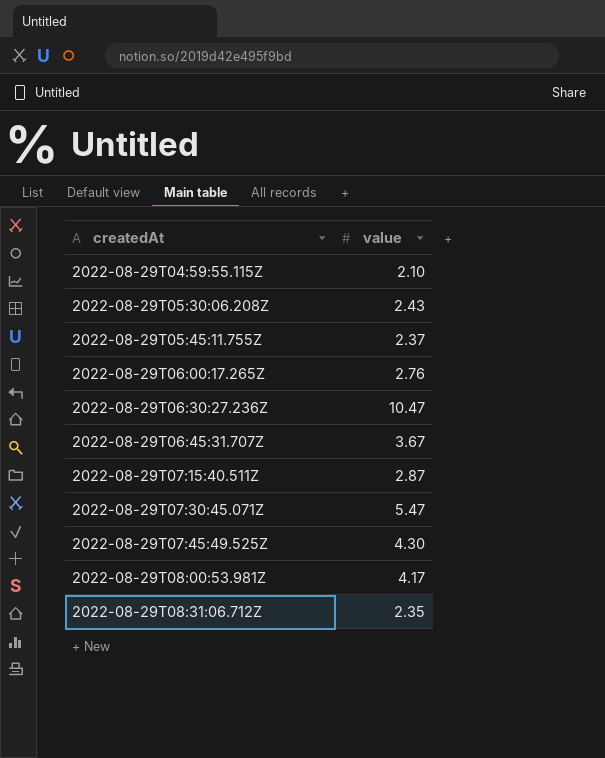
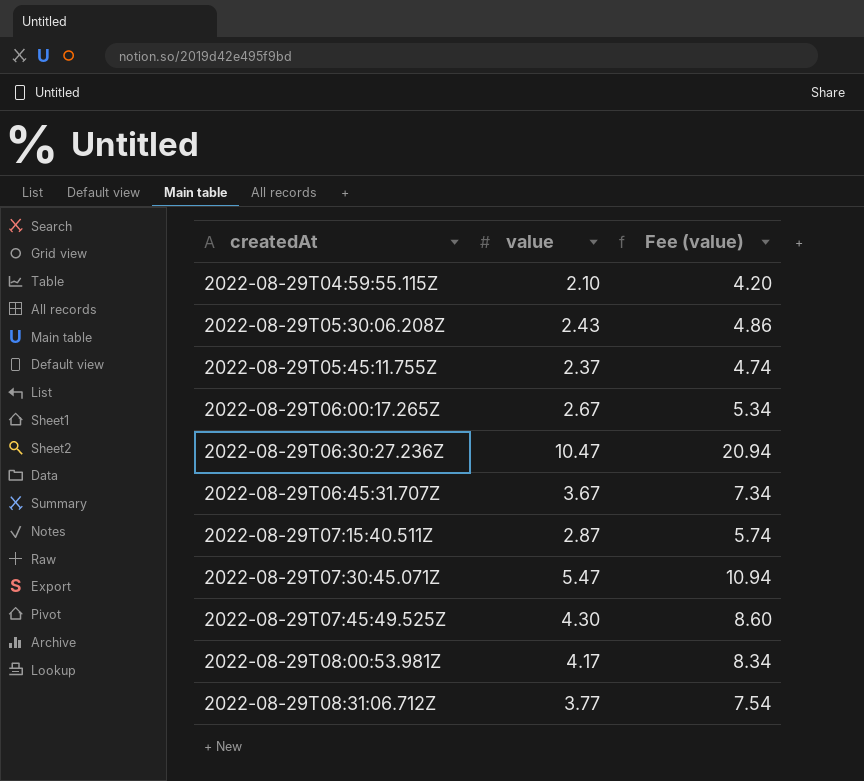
column Fee (value) | formula: none -> [value] * 2
2022-08-29T06:00:17.265Z | value: 2.76 -> 2.67
2022-08-29T08:31:06.712Z | value: 2.35 -> 3.77

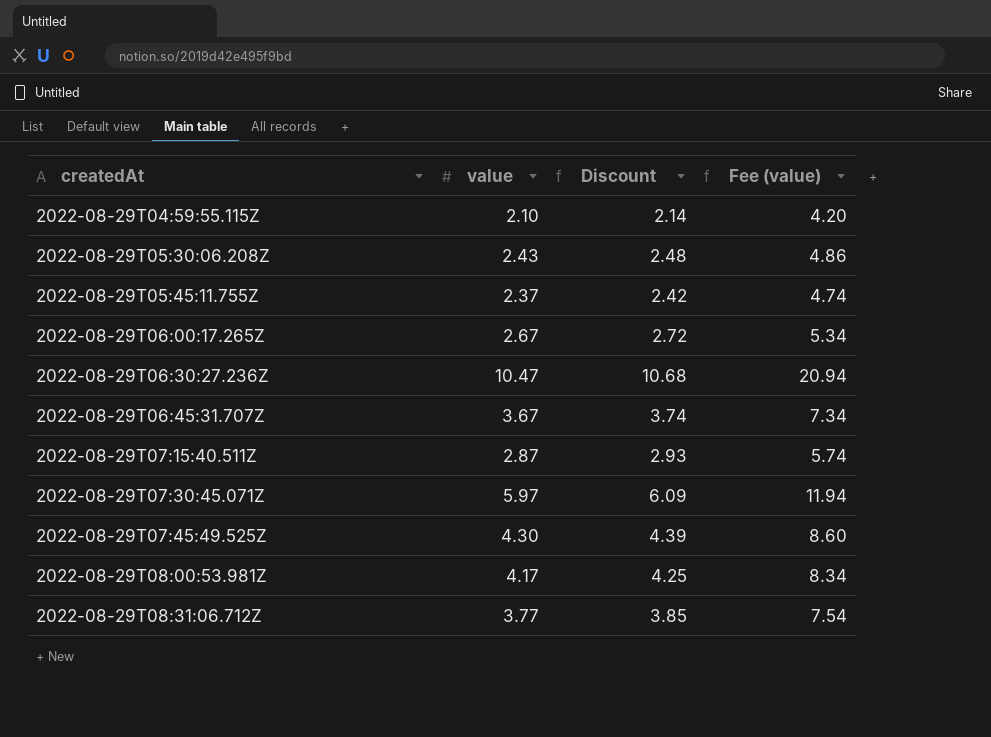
column Discount | formula: none -> [value] * 1.02
2022-08-29T07:30:45.071Z | value: 5.47 -> 5.97
2022-08-29T07:30:45.071Z | Fee (value): 10.94 -> 11.94

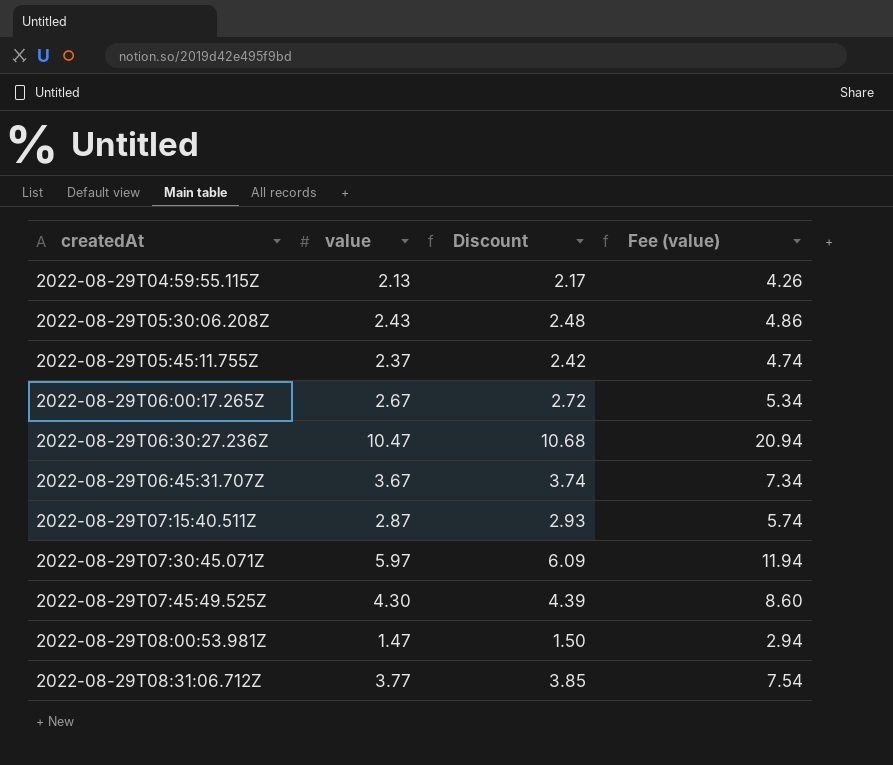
2022-08-29T04:59:55.115Z | value: 2.10 -> 2.13
2022-08-29T04:59:55.115Z | Discount: 2.14 -> 2.17
2022-08-29T04:59:55.115Z | Fee (value): 4.20 -> 4.26
2022-08-29T08:00:53.981Z | value: 4.17 -> 1.47
2022-08-29T08:00:53.981Z | Discount: 4.25 -> 1.50
2022-08-29T08:00:53.981Z | Fee (value): 8.34 -> 2.94

